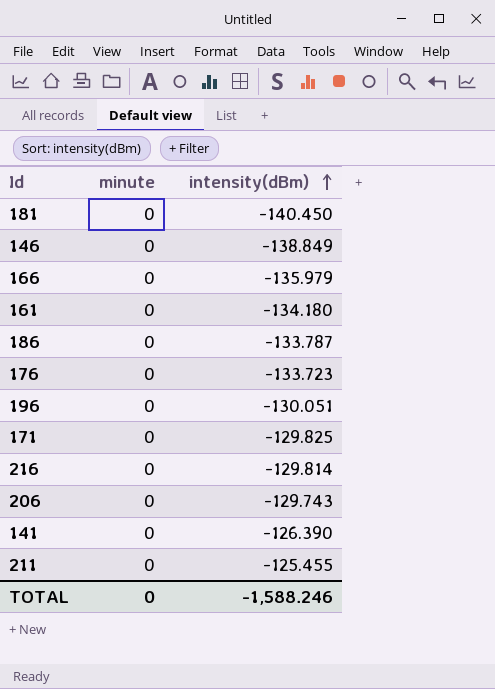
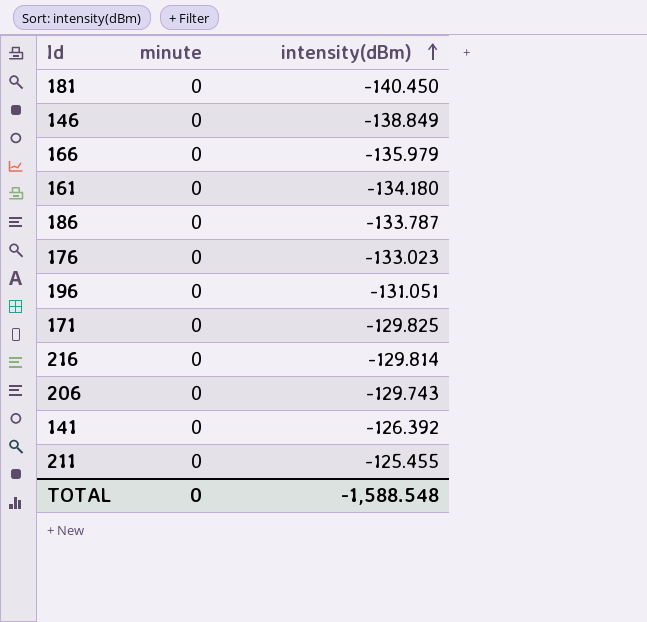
176 | intensity(dBm): -133.723 -> -133.023
196 | intensity(dBm): -130.051 -> -131.051
141 | intensity(dBm): -126.390 -> -126.392
TOTAL | intensity(dBm): -1,588.246 -> -1,588.548

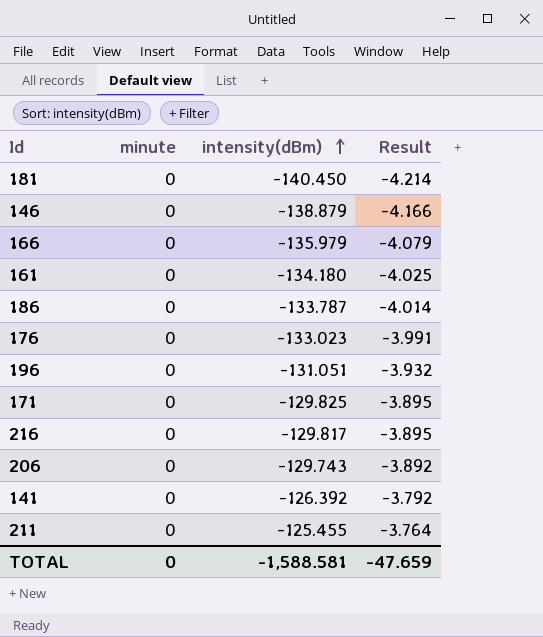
column Result | formula: none -> [intensity(dBm)] * 0.03
146 | intensity(dBm): -138.849 -> -138.879
216 | intensity(dBm): -129.814 -> -129.817
TOTAL | intensity(dBm): -1,588.548 -> -1,588.581

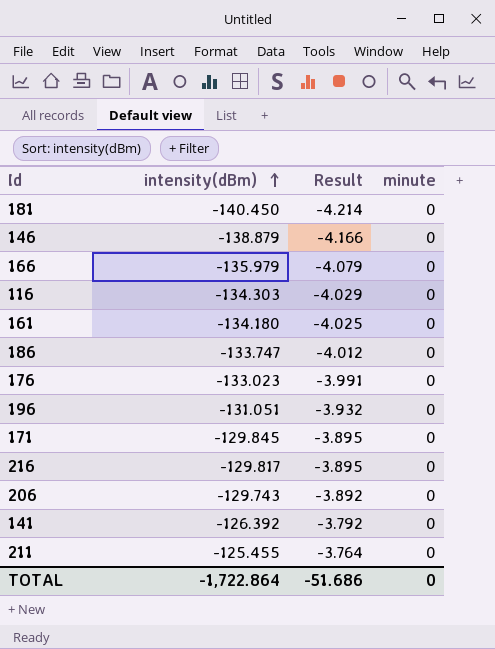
column minute | position: 2 -> 4
row 116: none -> -134.303 | -4.029 | 0
186 | intensity(dBm): -133.787 -> -133.747
186 | Result: -4.014 -> -4.012
171 | intensity(dBm): -129.825 -> -129.845
TOTAL | intensity(dBm): -1,588.581 -> -1,722.864
TOTAL | Result: -47.659 -> -51.686

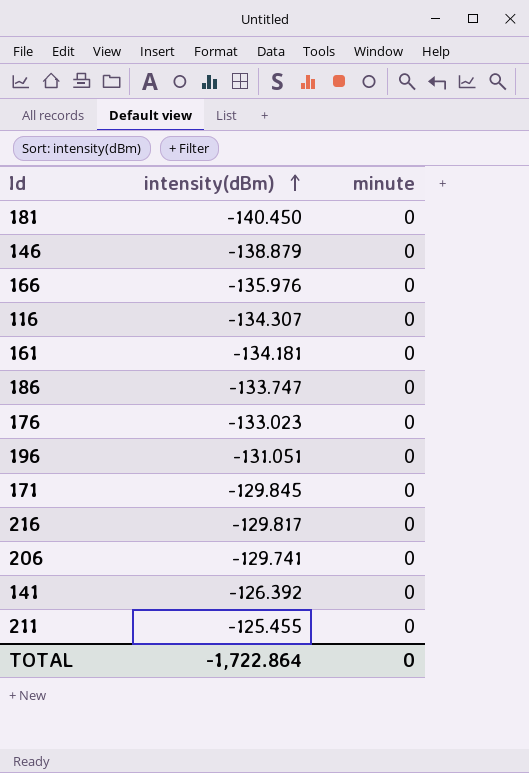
column Result | formula: [intensity(dBm)] * 0.03 -> none
166 | intensity(dBm): -135.979 -> -135.976
116 | intensity(dBm): -134.303 -> -134.307
161 | intensity(dBm): -134.180 -> -134.181
206 | intensity(dBm): -129.743 -> -129.741

